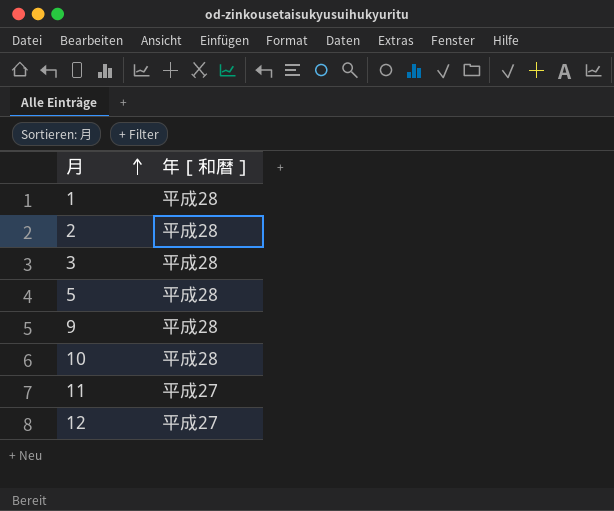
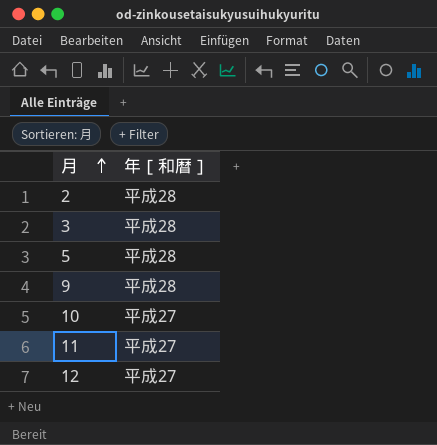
row 1: 平成28 -> none
10 | 年［和暦］: 平成28 -> 平成27

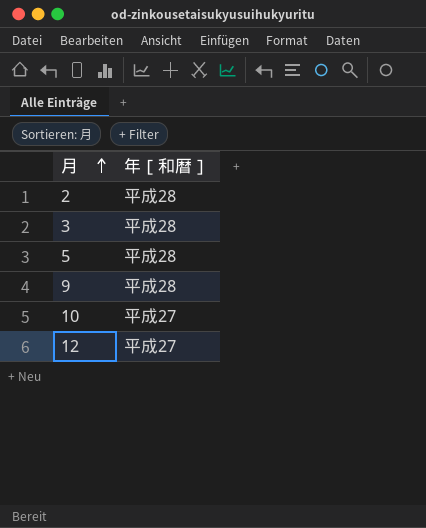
row 11: 平成27 -> none

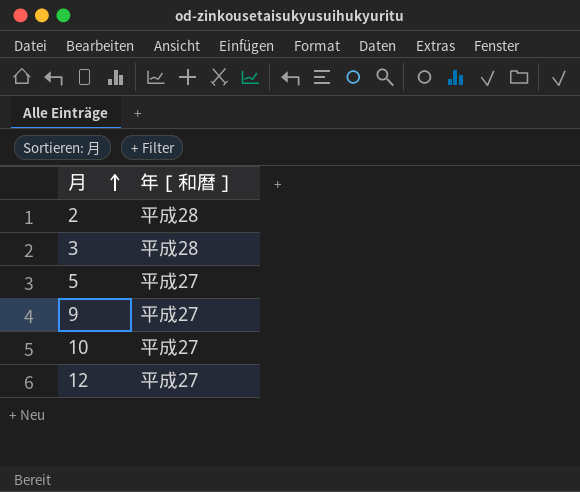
5 | 年［和暦］: 平成28 -> 平成27
9 | 年［和暦］: 平成28 -> 平成27

